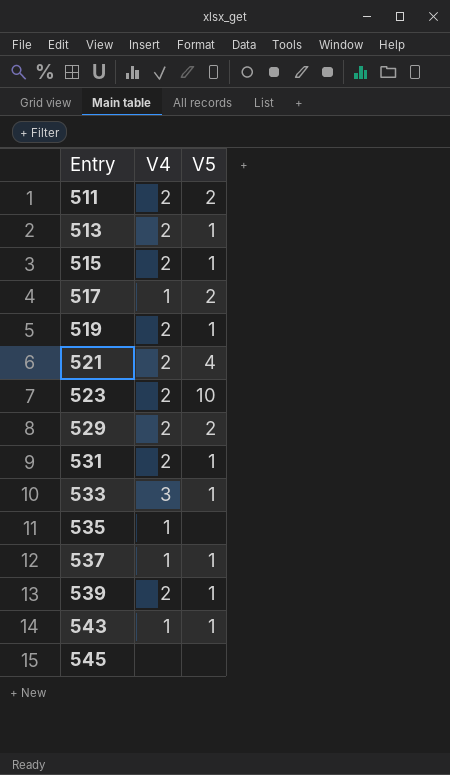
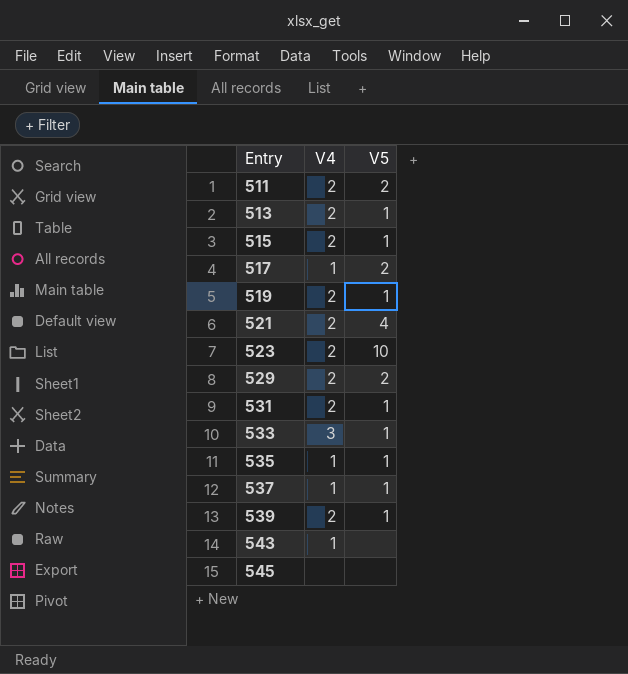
535 | V5: none -> 1
543 | V5: 1 -> none

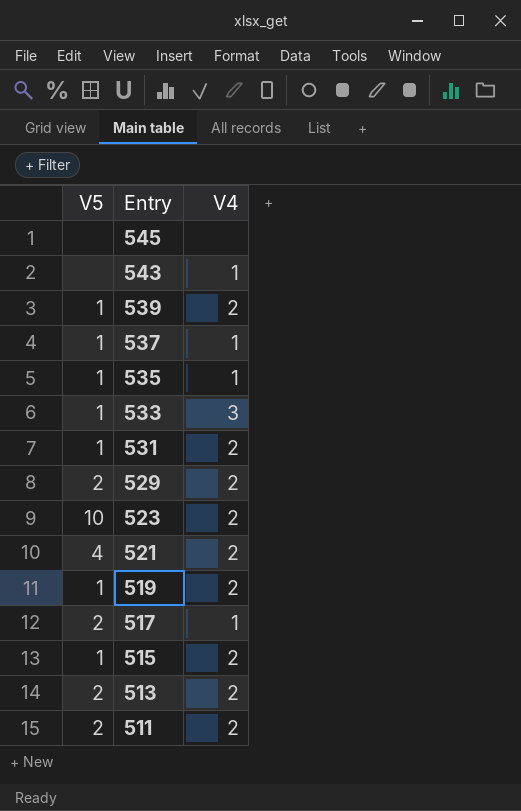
row order: Entry ascending -> Entry descending
column V5 | position: 3 -> 1
513 | V5: 1 -> 2

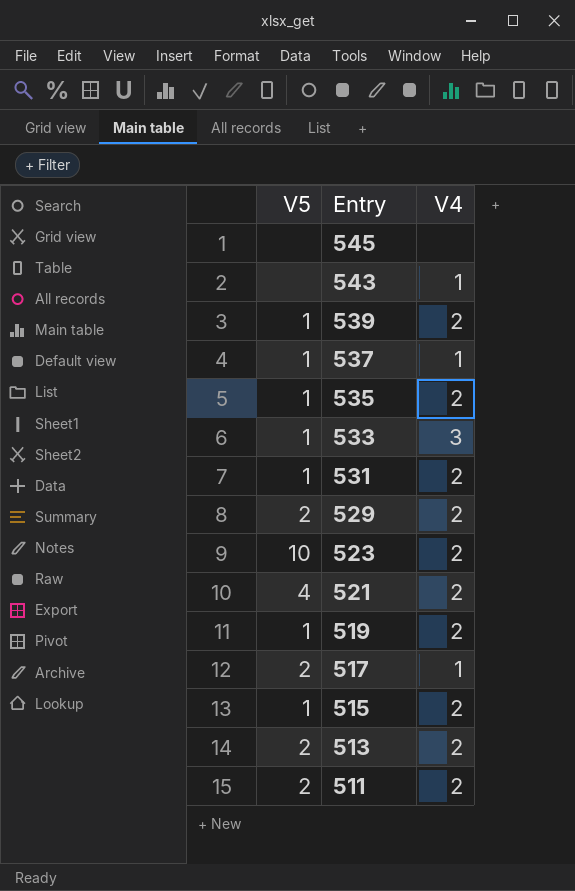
535 | V4: 1 -> 2

